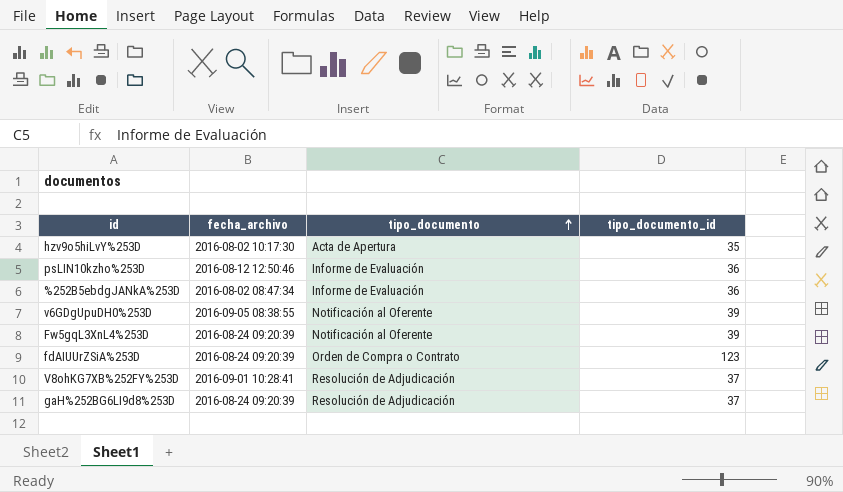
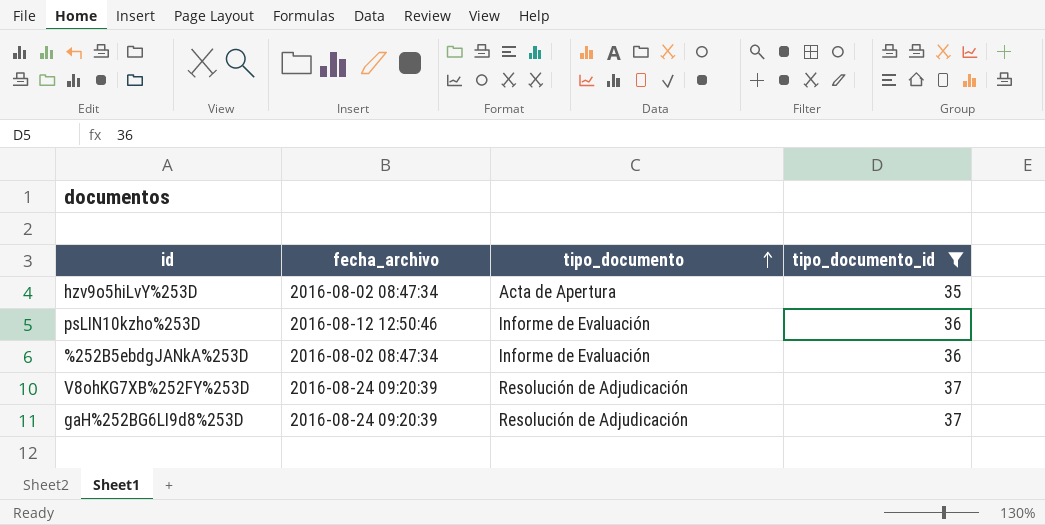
filter: none -> tipo_documento_id <= 37
hzv9o5hiLvY%253D | fecha_archivo: 2016-08-02 10:17:30 -> 2016-08-02 08:47:34
V8ohKG7XB%252FY%253D | fecha_archivo: 2016-09-01 10:28:41 -> 2016-08-24 09:20:39

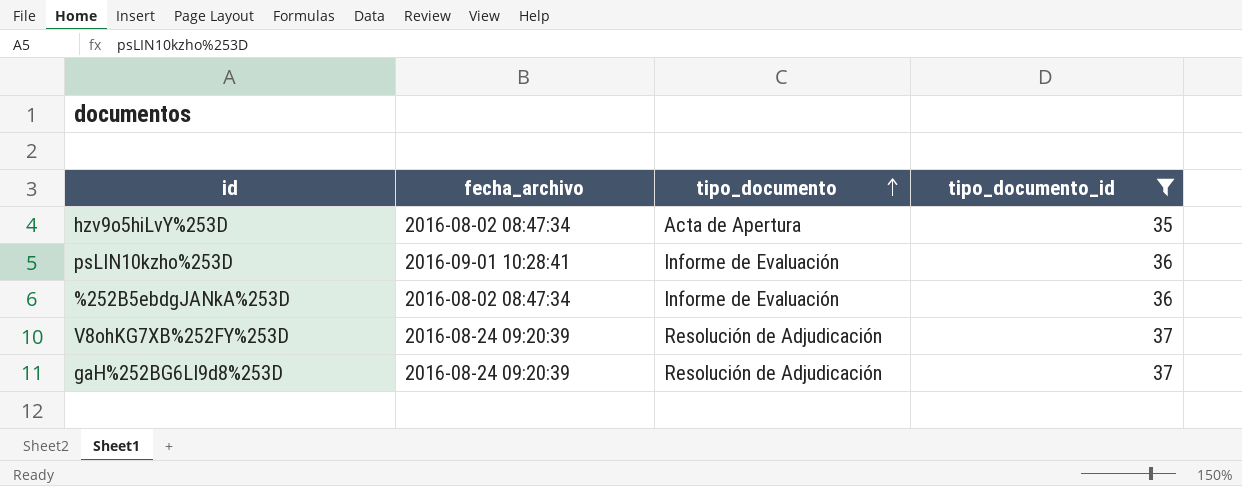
psLIN10kzho%253D | fecha_archivo: 2016-08-12 12:50:46 -> 2016-09-01 10:28:41

